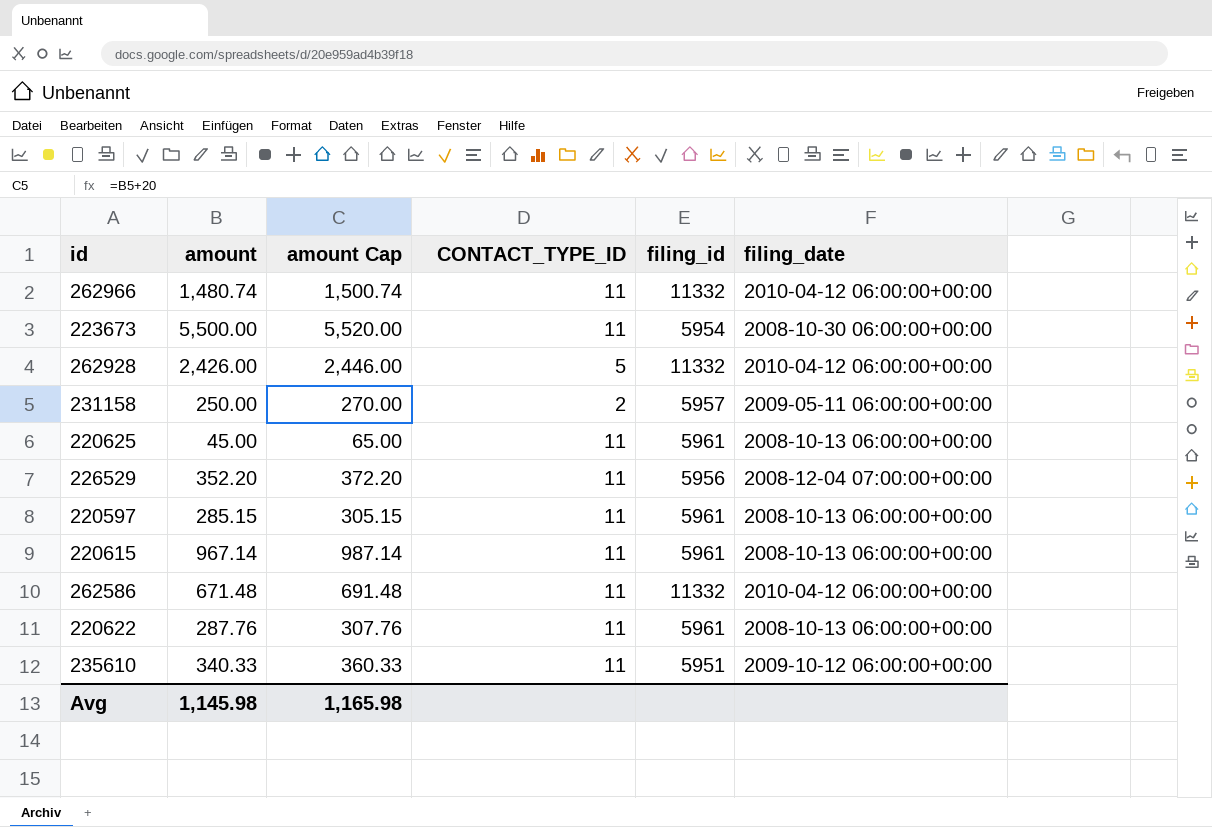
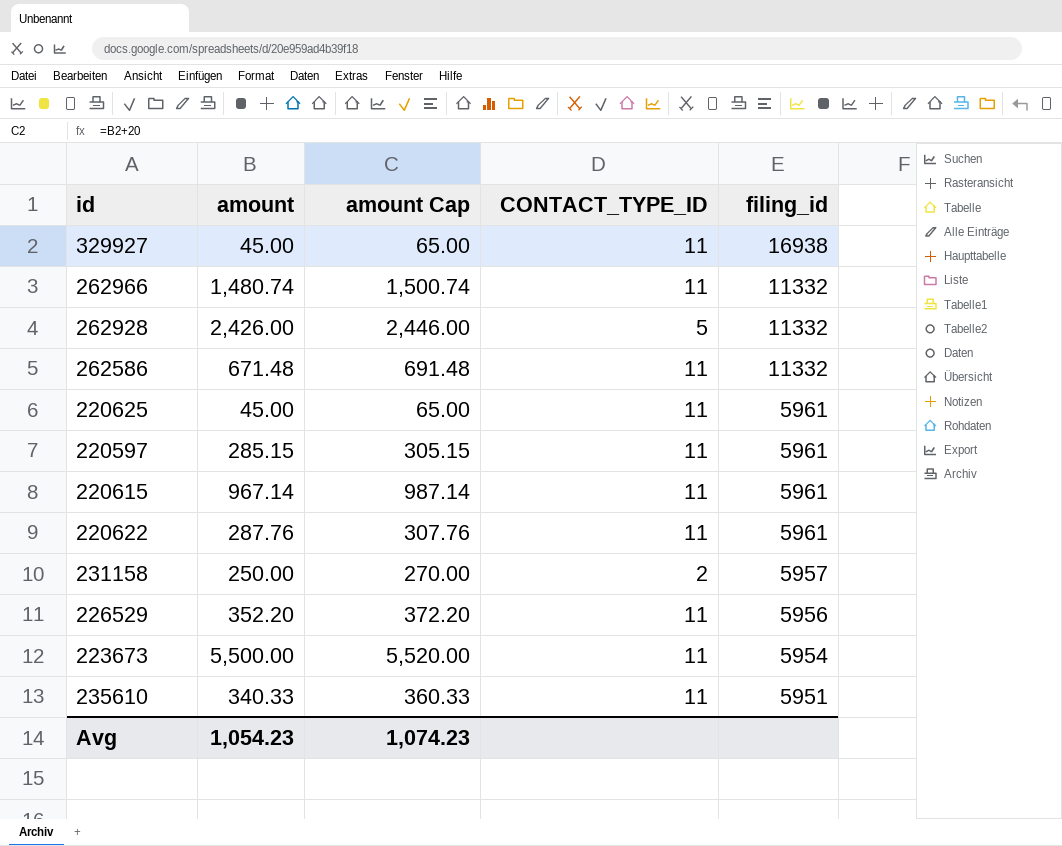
row order: none -> filing_id descending
column filing_date | position: 6 -> none
row 329927: none -> 45.00 | 65.00 | 11 | 16938
Avg | amount: 1,145.98 -> 1,054.23
Avg | amount Cap: 1,165.98 -> 1,074.23

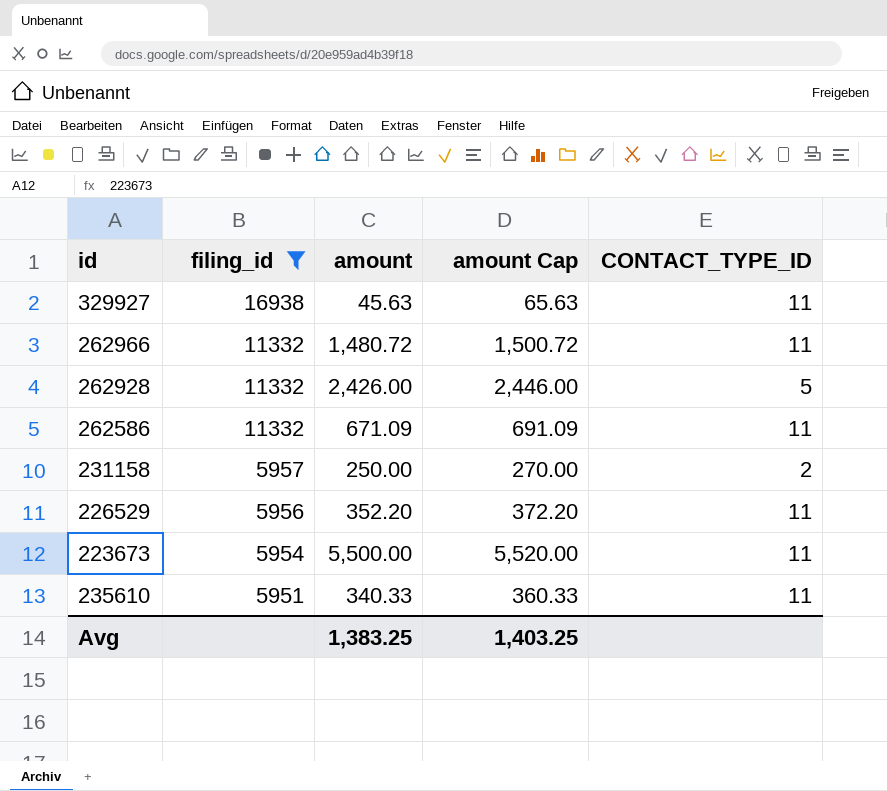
filter: none -> filing_id != 5961
column filing_id | position: 5 -> 2
329927 | amount: 45.00 -> 45.63
329927 | amount Cap: 65.00 -> 65.63
262966 | amount: 1,480.74 -> 1,480.72
262966 | amount Cap: 1,500.74 -> 1,500.72
262586 | amount: 671.48 -> 671.09
262586 | amount Cap: 691.48 -> 691.09
Avg | amount: 1,054.23 -> 1,383.25
Avg | amount Cap: 1,074.23 -> 1,403.25

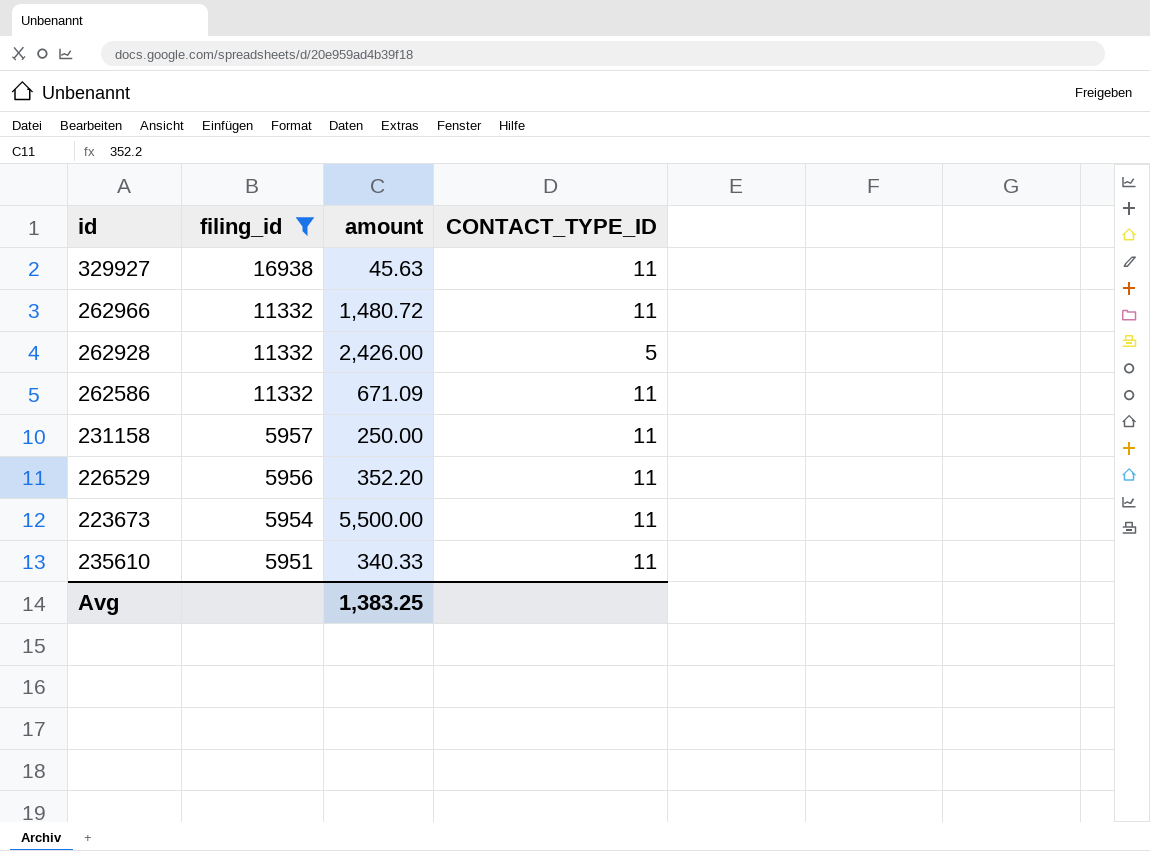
column amount Cap | formula: [amount] + 20 -> none
231158 | CONTACT_TYPE_ID: 2 -> 11

